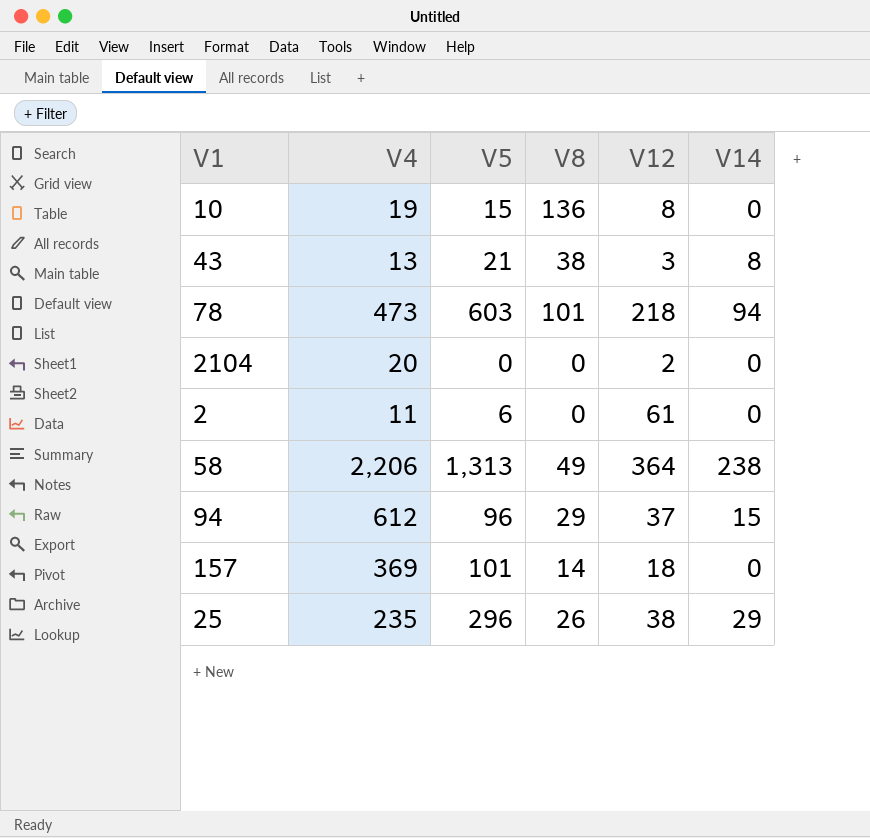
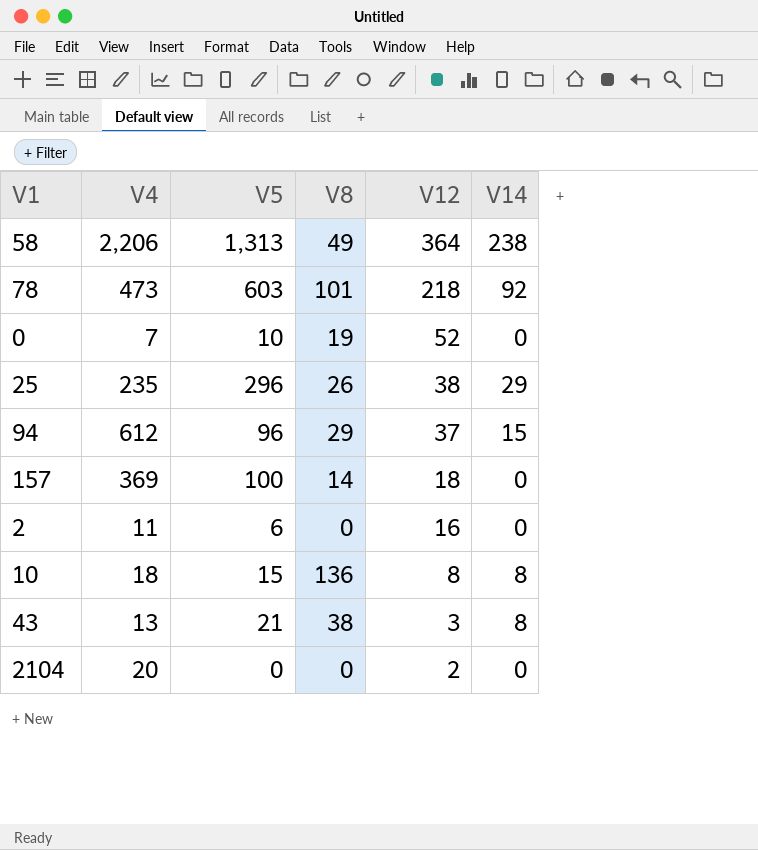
row order: none -> V12 descending
78 | V14: 94 -> 92
row 0: none -> 7 | 10 | 19 | 52 | 0
157 | V5: 101 -> 100
2 | V12: 61 -> 16
10 | V4: 19 -> 18
10 | V14: 0 -> 8

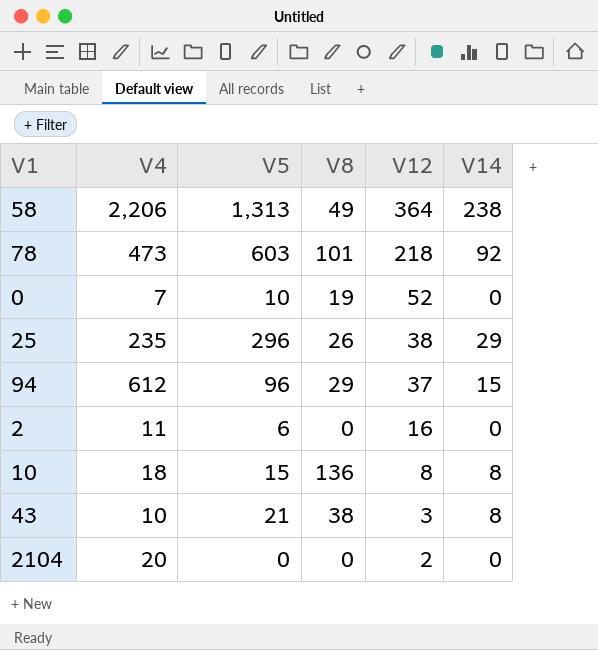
row 157: 369 | 100 | 14 | 18 | 0 -> none
43 | V4: 13 -> 10

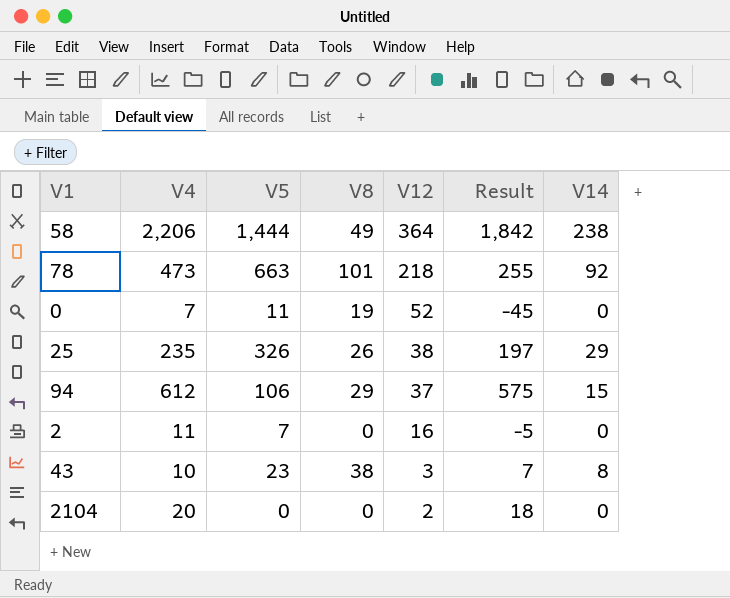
column Result | formula: none -> [V4] - [V12]
row 10: 18 | 15 | 136 | 8 | 8 -> none
58 | V5: 1,313 -> 1,444
78 | V5: 603 -> 663
0 | V5: 10 -> 11
25 | V5: 296 -> 326
94 | V5: 96 -> 106
2 | V5: 6 -> 7
43 | V5: 21 -> 23

